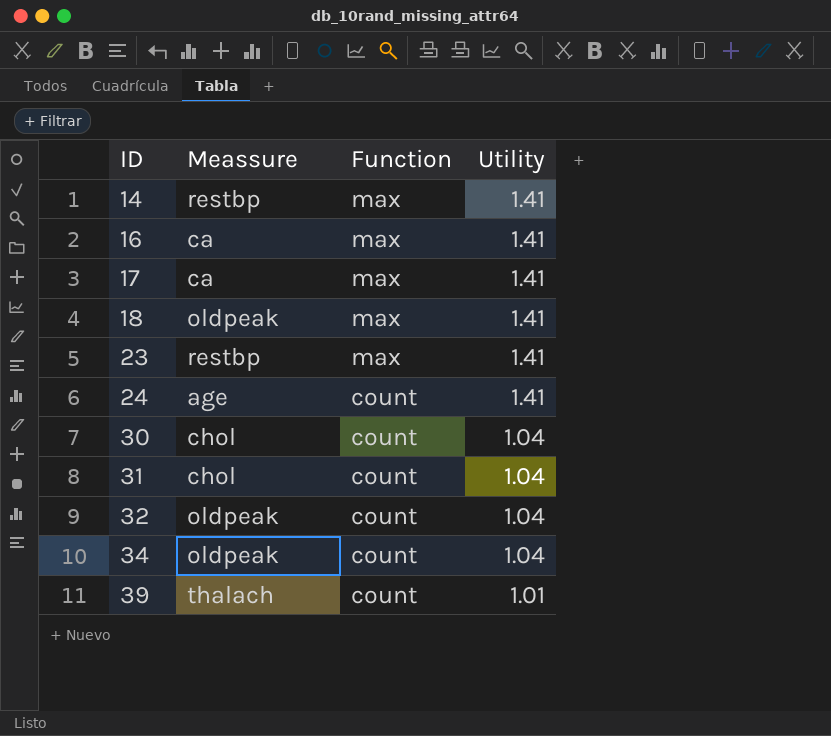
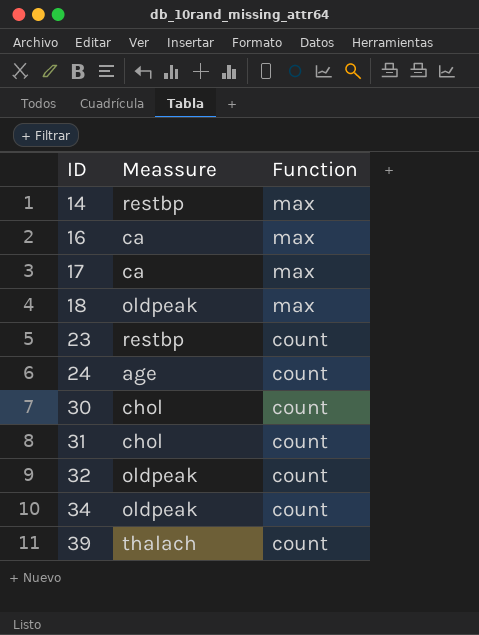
column Utility | position: 4 -> none
23 | Function: max -> count

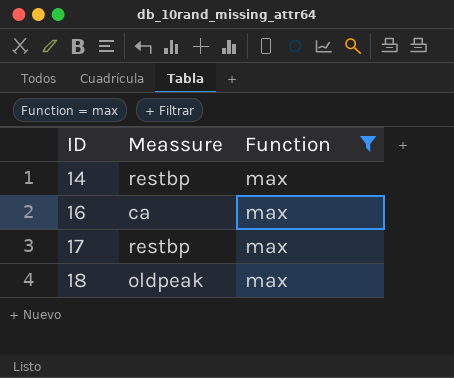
filter: none -> Function = max
17 | Meassure: ca -> restbp

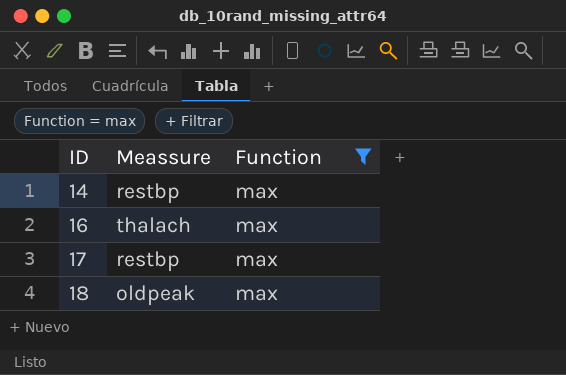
16 | Meassure: ca -> thalach

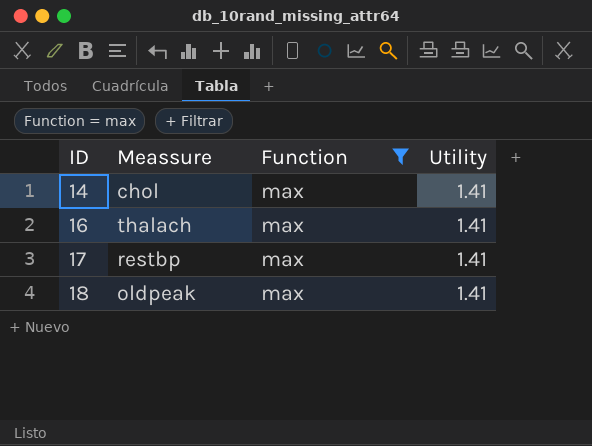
column Utility | position: none -> 4
14 | Meassure: restbp -> chol

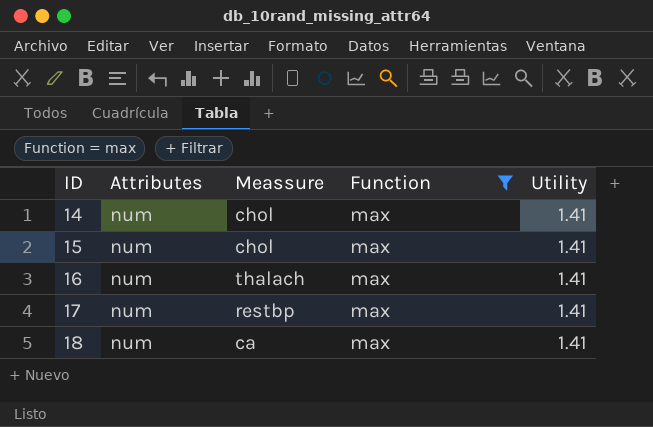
column Attributes | position: none -> 2
row 15: none -> num | chol | max | 1.41
18 | Meassure: oldpeak -> ca

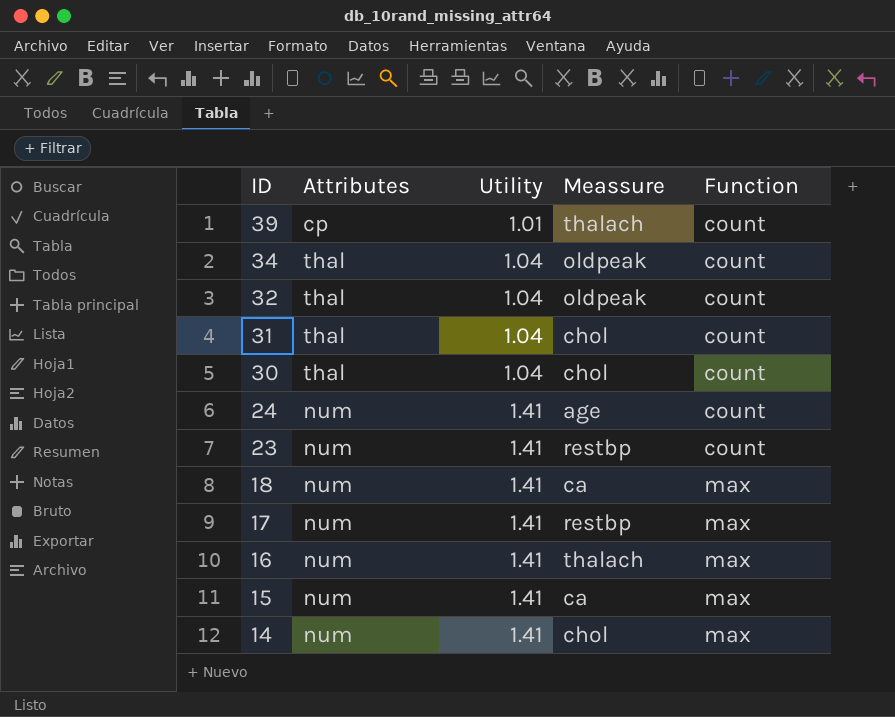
filter: Function = max -> none
row order: ID ascending -> ID descending
column Utility | position: 5 -> 3
15 | Meassure: chol -> ca

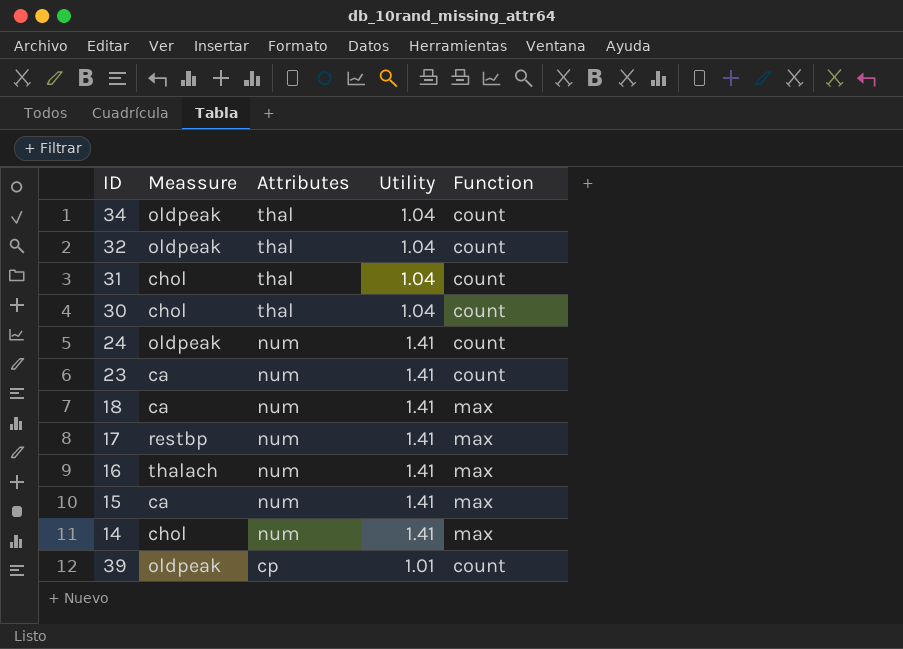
row order: ID descending -> Attributes descending
column Meassure | position: 4 -> 2
24 | Meassure: age -> oldpeak
23 | Meassure: restbp -> ca
39 | Meassure: thalach -> oldpeak

